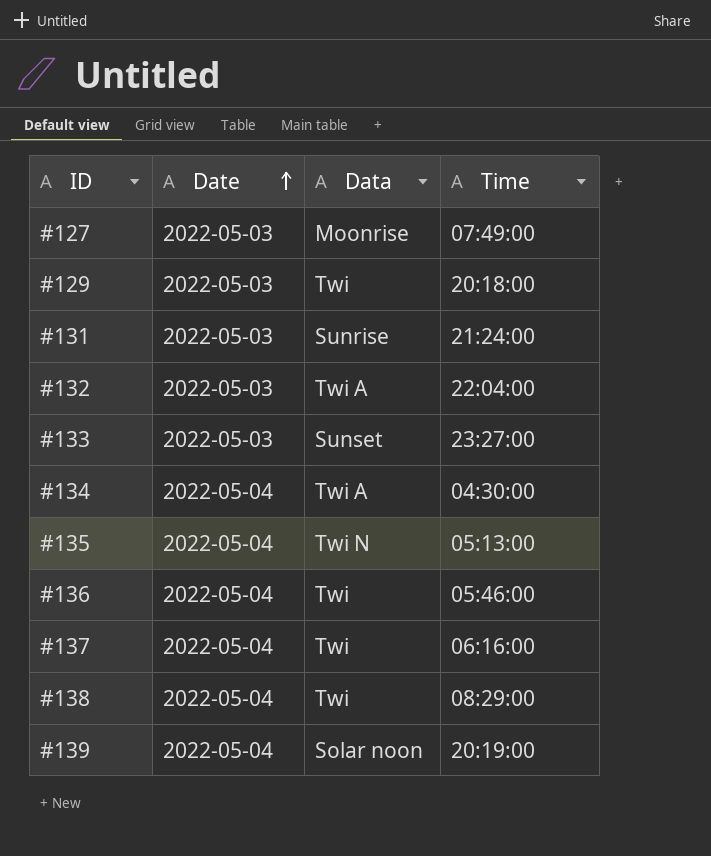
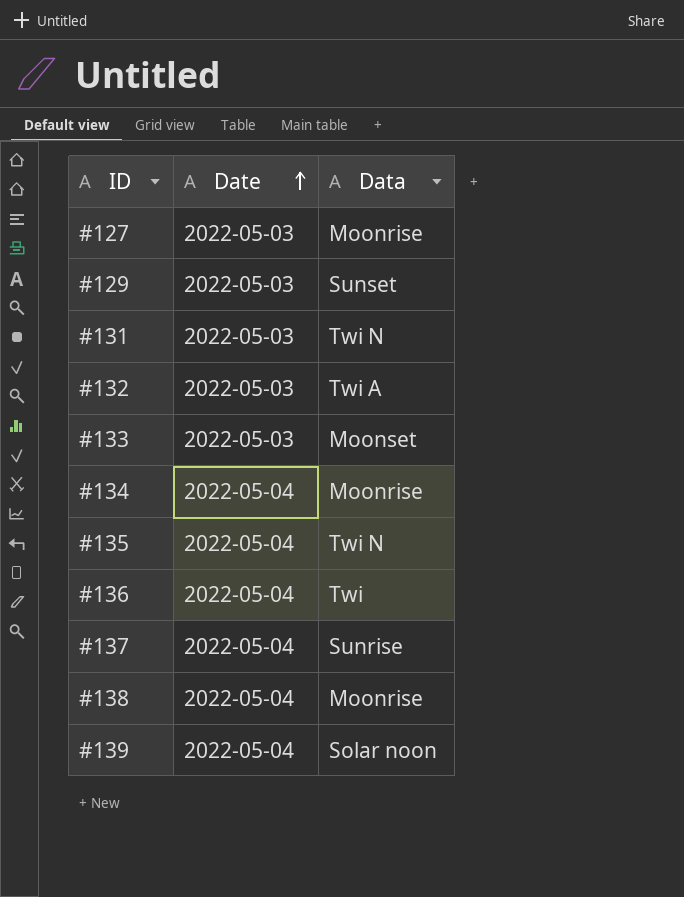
column Time | position: 4 -> none
#129 | Data: Twi -> Sunset
#131 | Data: Sunrise -> Twi N
#133 | Data: Sunset -> Moonset
#134 | Data: Twi A -> Moonrise
#137 | Data: Twi -> Sunrise
#138 | Data: Twi -> Moonrise

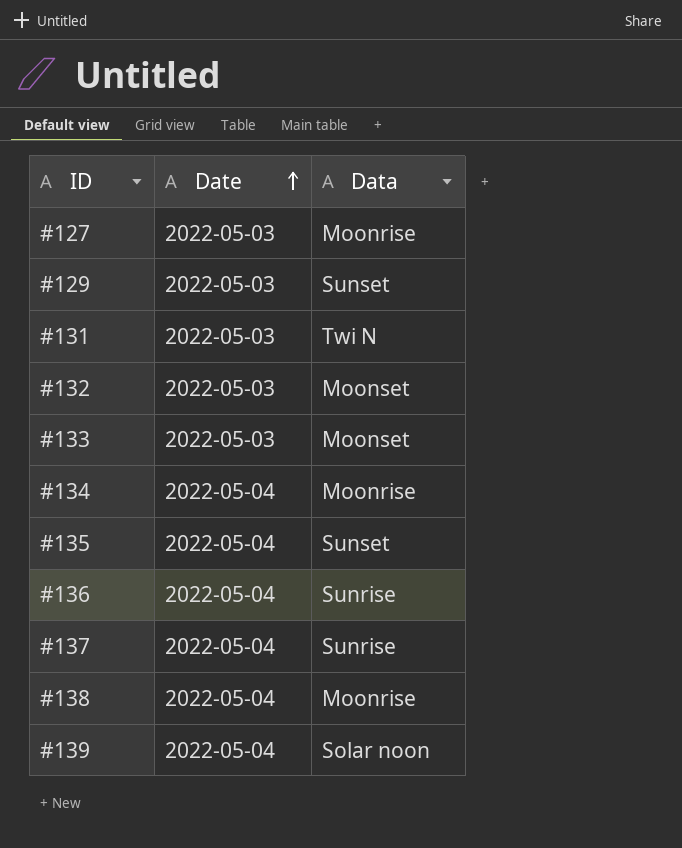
#132 | Data: Twi A -> Moonset
#135 | Data: Twi N -> Sunset
#136 | Data: Twi -> Sunrise

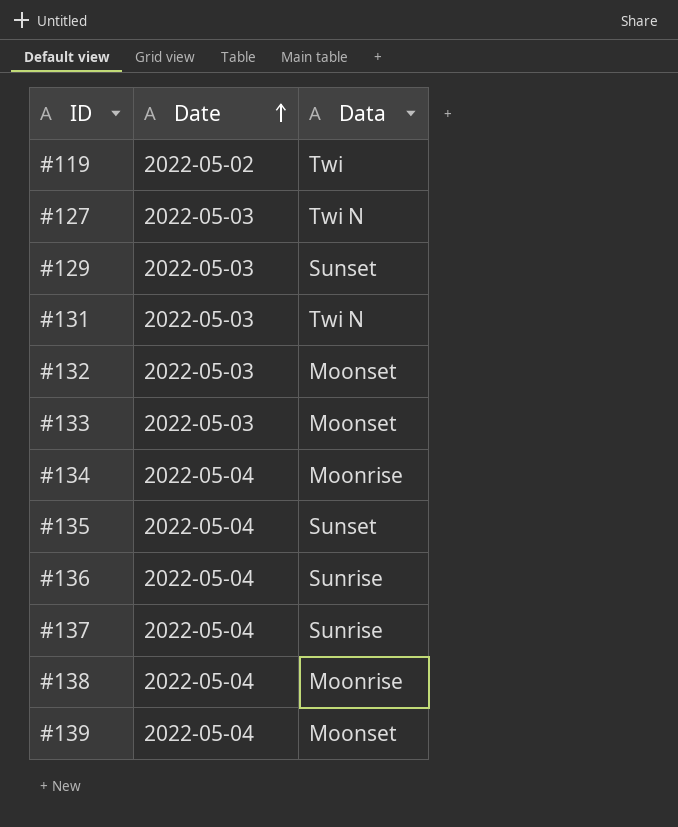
row #119: none -> 2022-05-02 | Twi
#127 | Data: Moonrise -> Twi N
#139 | Data: Solar noon -> Moonset

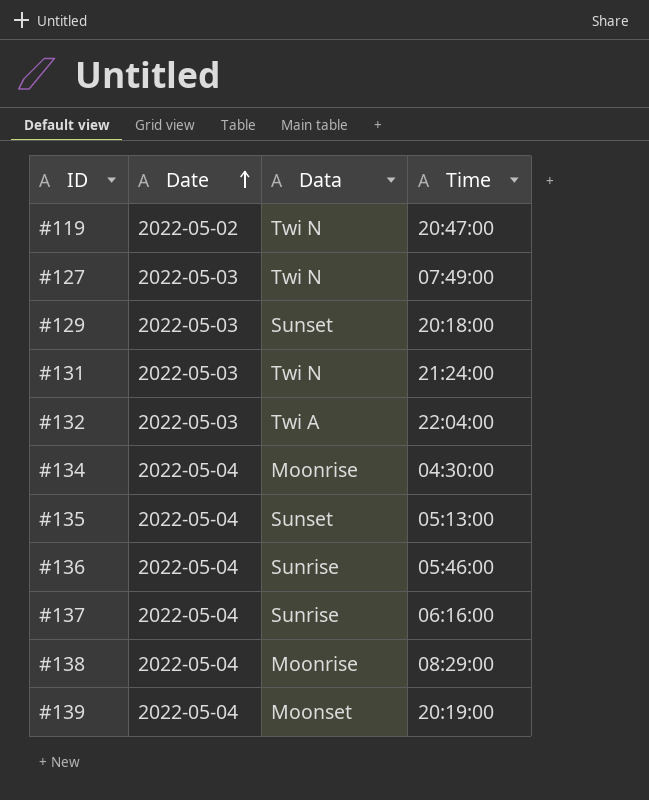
column Time | position: none -> 4
row #133: 2022-05-03 | Moonset -> none
#119 | Data: Twi -> Twi N
#132 | Data: Moonset -> Twi A

